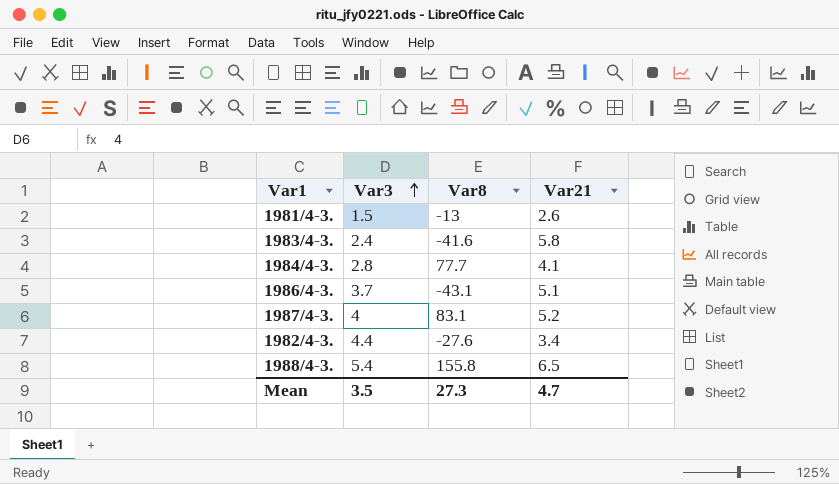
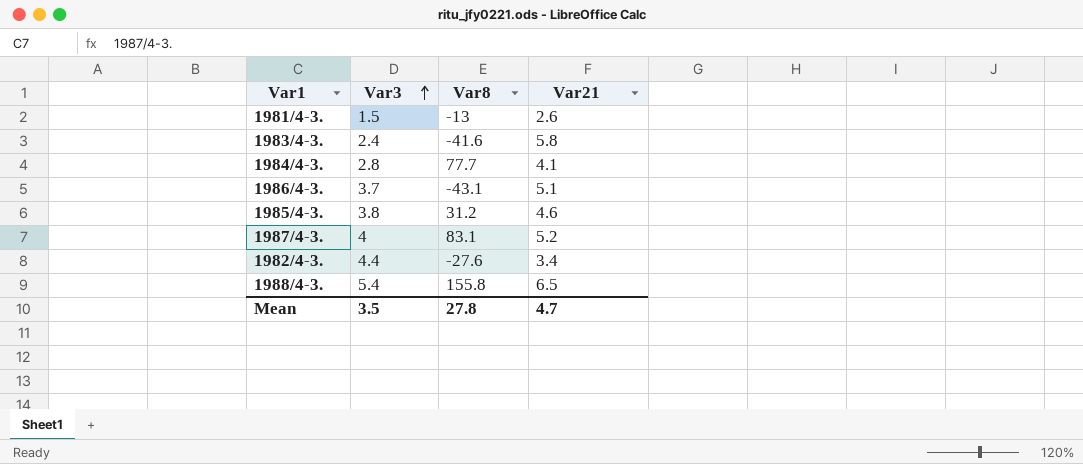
row 1985/4-3.: none -> 3.8 | 31.2 | 4.6
Mean | Var8: 27.3 -> 27.8

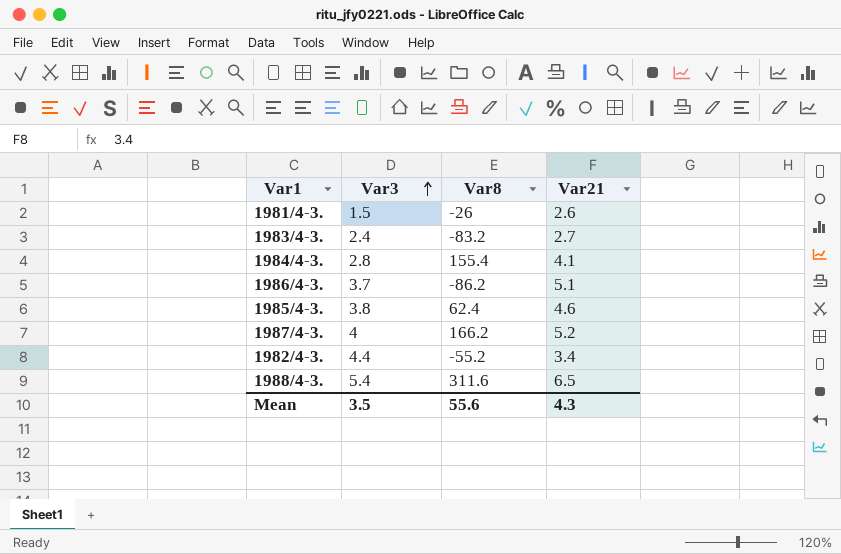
1981/4-3. | Var8: -13 -> -26
1983/4-3. | Var8: -41.6 -> -83.2
1983/4-3. | Var21: 5.8 -> 2.7
1984/4-3. | Var8: 77.7 -> 155.4
1986/4-3. | Var8: -43.1 -> -86.2
1985/4-3. | Var8: 31.2 -> 62.4
1987/4-3. | Var8: 83.1 -> 166.2
1982/4-3. | Var8: -27.6 -> -55.2
1988/4-3. | Var8: 155.8 -> 311.6
Mean | Var8: 27.8 -> 55.6
Mean | Var21: 4.7 -> 4.3

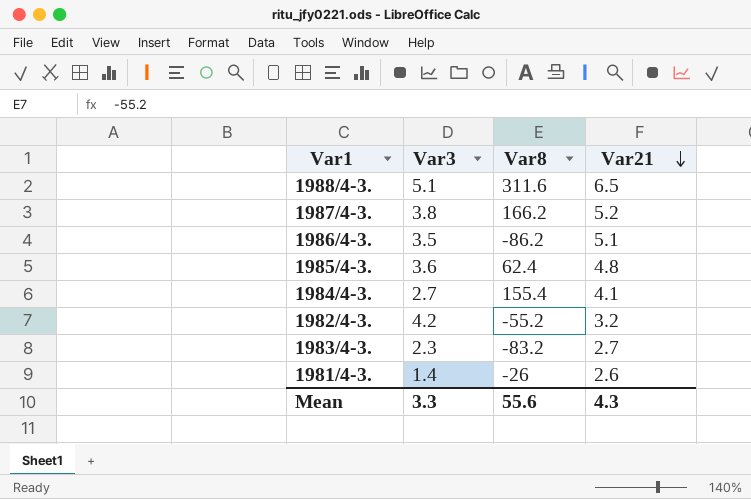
row order: Var3 ascending -> Var21 descending
1988/4-3. | Var3: 5.4 -> 5.1
1987/4-3. | Var3: 4 -> 3.8
1986/4-3. | Var3: 3.7 -> 3.5
1985/4-3. | Var3: 3.8 -> 3.6
1985/4-3. | Var21: 4.6 -> 4.8
1984/4-3. | Var3: 2.8 -> 2.7
1982/4-3. | Var3: 4.4 -> 4.2
1982/4-3. | Var21: 3.4 -> 3.2
1983/4-3. | Var3: 2.4 -> 2.3
1981/4-3. | Var3: 1.5 -> 1.4
Mean | Var3: 3.5 -> 3.3

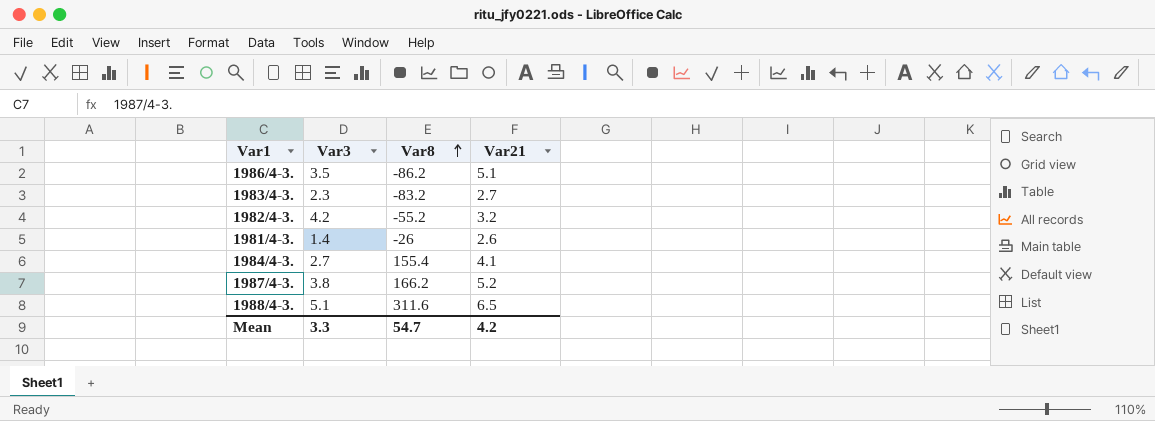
row order: Var21 descending -> Var8 ascending
row 1985/4-3.: 3.6 | 62.4 | 4.8 -> none
Mean | Var8: 55.6 -> 54.7
Mean | Var21: 4.3 -> 4.2

